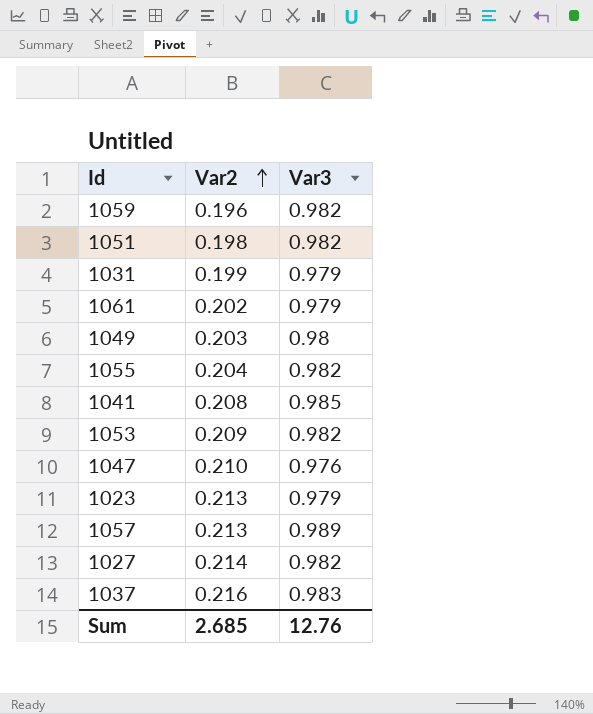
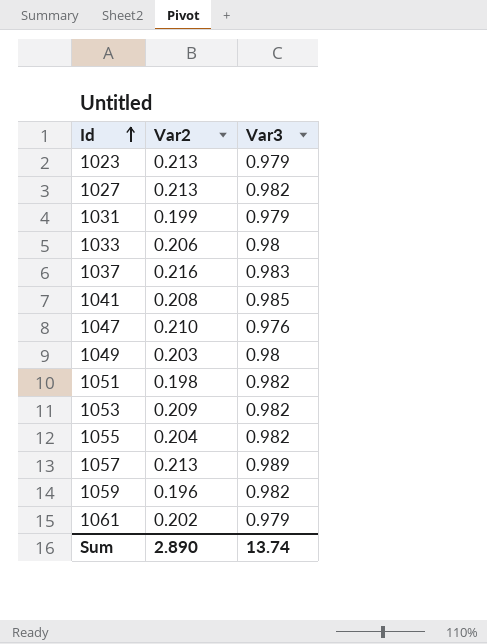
row order: Var2 ascending -> Id ascending
1027 | Var2: 0.214 -> 0.213
row 1033: none -> 0.206 | 0.98
Sum | Var2: 2.685 -> 2.890
Sum | Var3: 12.76 -> 13.74

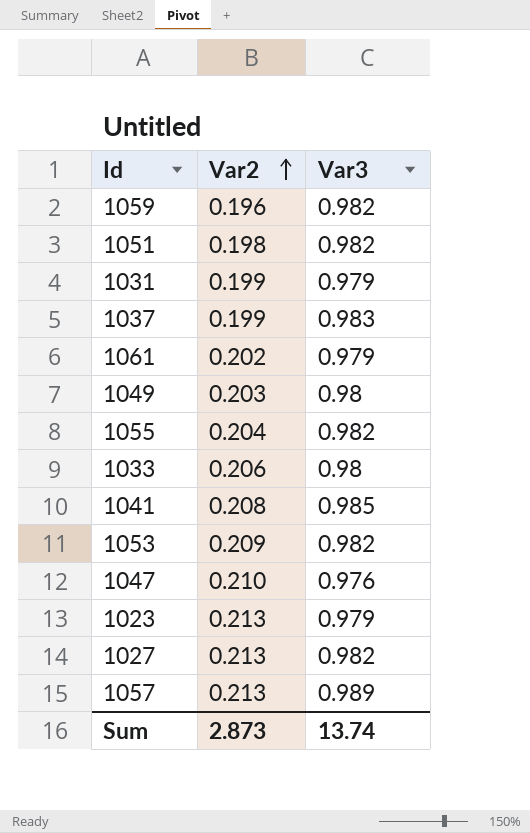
row order: Id ascending -> Var2 ascending
1037 | Var2: 0.216 -> 0.199
Sum | Var2: 2.890 -> 2.873

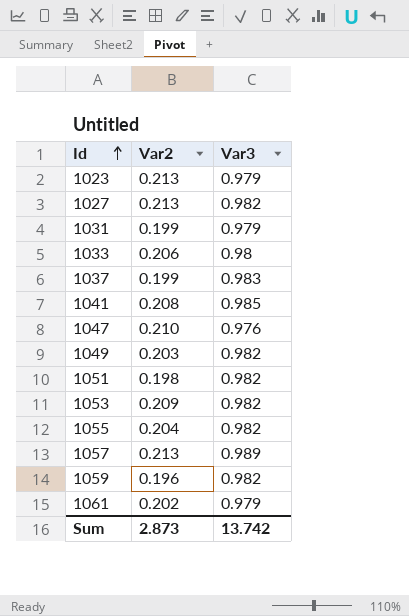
row order: Var2 ascending -> Id ascending
1049 | Var3: 0.98 -> 0.982
Sum | Var3: 13.74 -> 13.742

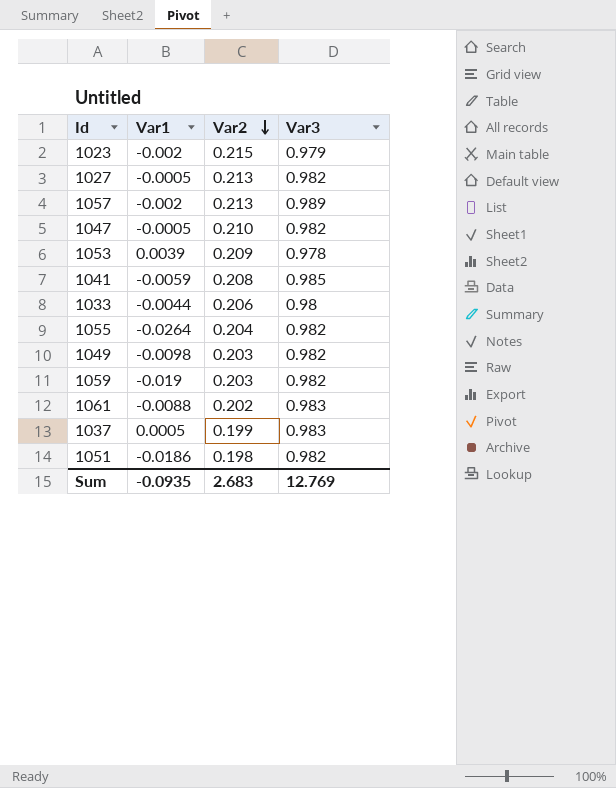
row order: Id ascending -> Var2 descending
column Var1 | position: none -> 2
row 1031: 0.199 | 0.979 -> none
1023 | Var2: 0.213 -> 0.215
1047 | Var3: 0.976 -> 0.982
1053 | Var3: 0.982 -> 0.978
1059 | Var2: 0.196 -> 0.203
1061 | Var3: 0.979 -> 0.983
Sum | Var2: 2.873 -> 2.683
Sum | Var3: 13.742 -> 12.769

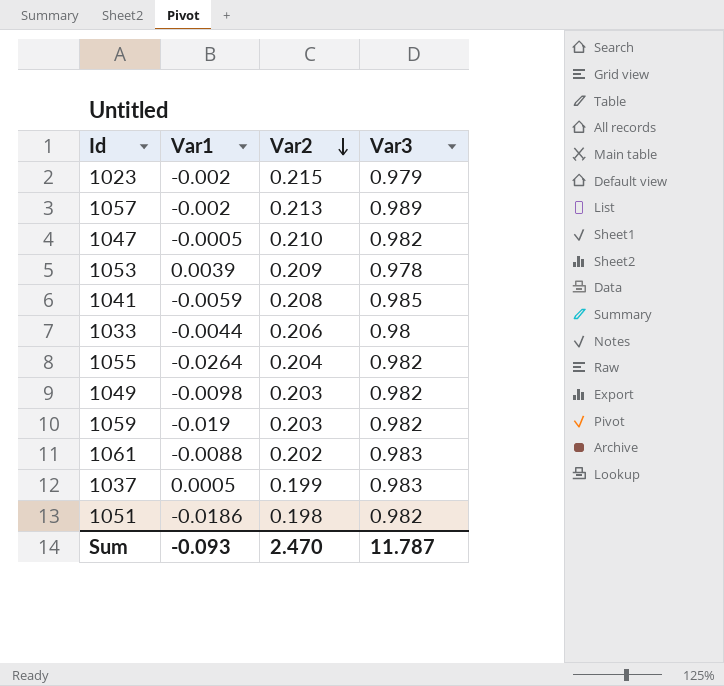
row 1027: -0.0005 | 0.213 | 0.982 -> none
Sum | Var1: -0.0935 -> -0.093
Sum | Var2: 2.683 -> 2.470
Sum | Var3: 12.769 -> 11.787

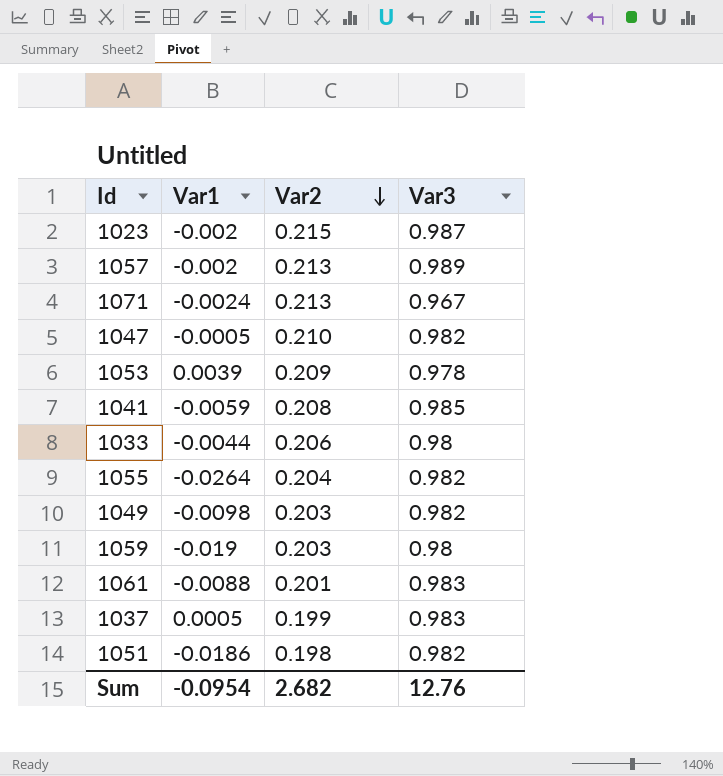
1023 | Var3: 0.979 -> 0.987
row 1071: none -> -0.0024 | 0.213 | 0.967
1059 | Var3: 0.982 -> 0.98
1061 | Var2: 0.202 -> 0.201
Sum | Var1: -0.093 -> -0.0954
Sum | Var2: 2.470 -> 2.682
Sum | Var3: 11.787 -> 12.76

